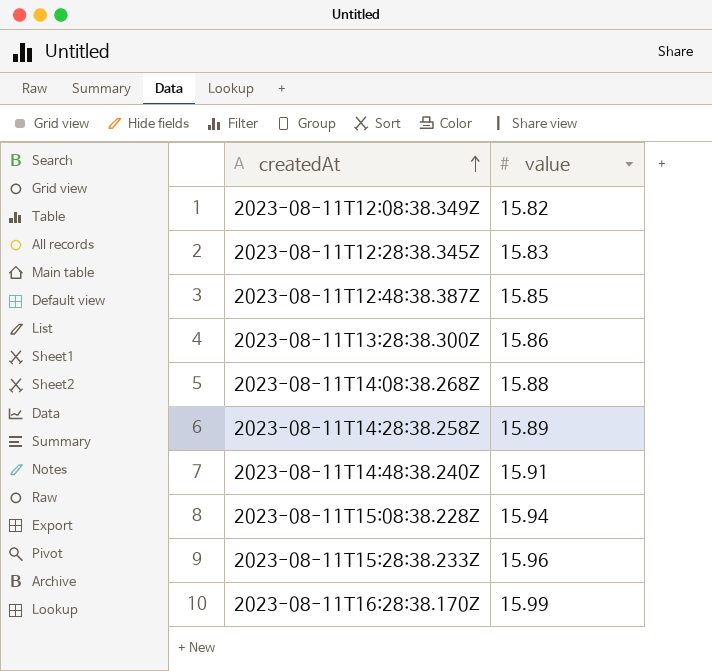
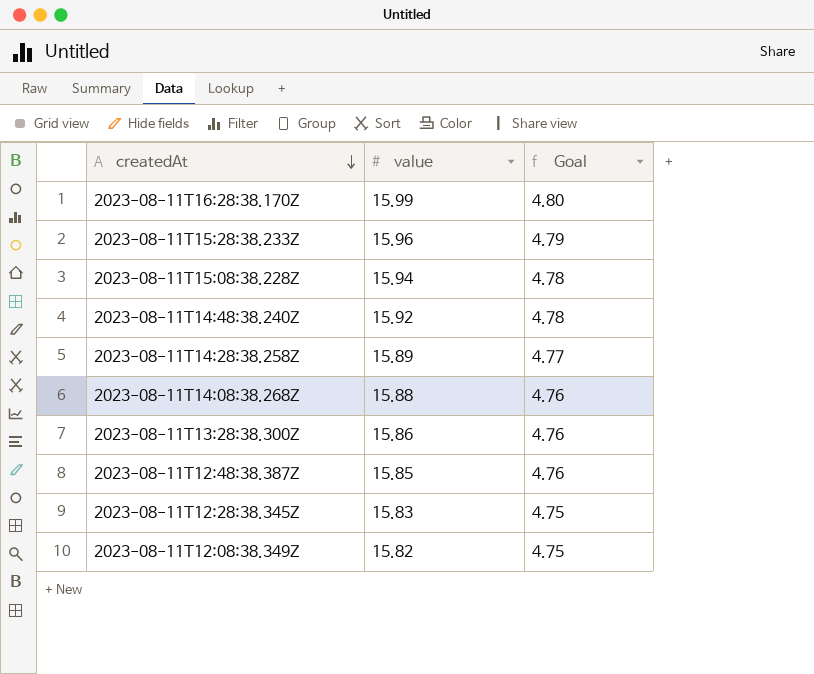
row order: createdAt ascending -> createdAt descending
column Goal | formula: none -> [value] * 0.3
2023-08-11T14:48:38.240Z | value: 15.91 -> 15.92

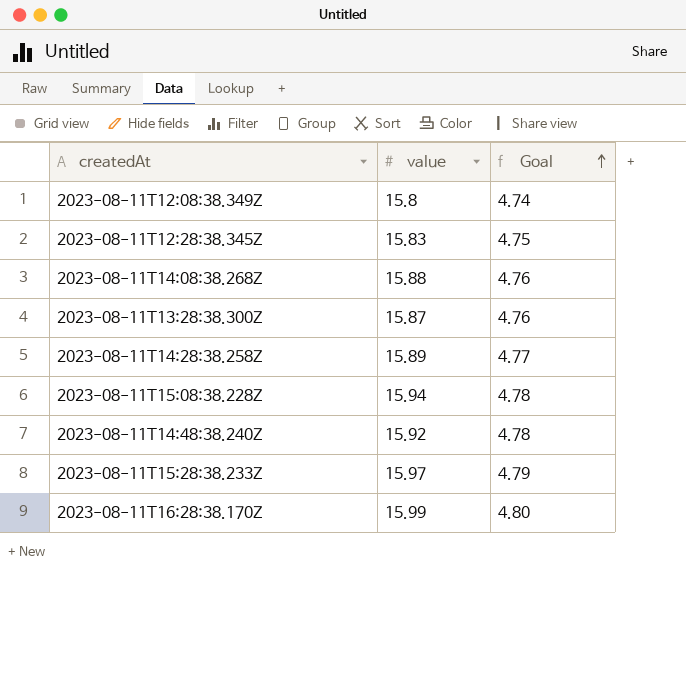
row order: createdAt descending -> Goal ascending
row 2023-08-11T12:48:38.387Z: 15.85 | 4.76 -> none
2023-08-11T12:08:38.349Z | value: 15.82 -> 15.8
2023-08-11T12:08:38.349Z | Goal: 4.75 -> 4.74
2023-08-11T13:28:38.300Z | value: 15.86 -> 15.87
2023-08-11T15:28:38.233Z | value: 15.96 -> 15.97

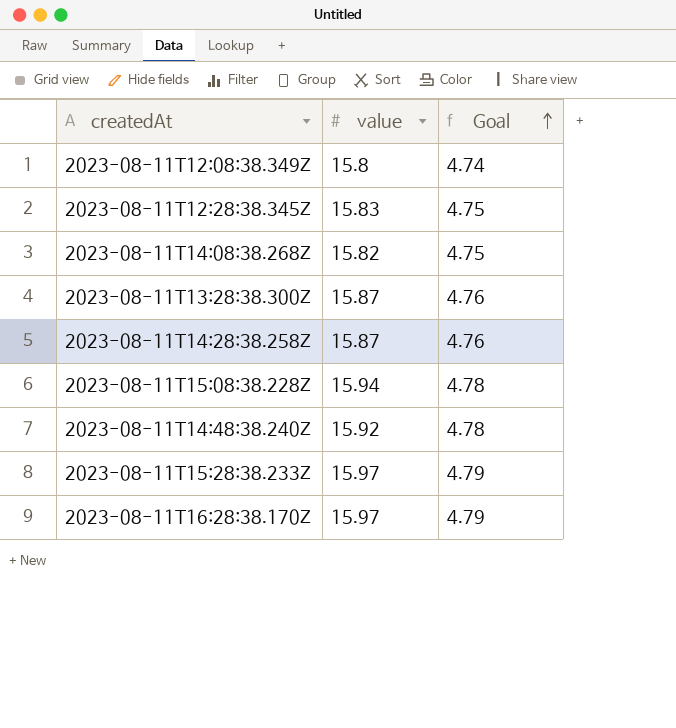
2023-08-11T14:08:38.268Z | value: 15.88 -> 15.82
2023-08-11T14:08:38.268Z | Goal: 4.76 -> 4.75
2023-08-11T14:28:38.258Z | value: 15.89 -> 15.87
2023-08-11T14:28:38.258Z | Goal: 4.77 -> 4.76
2023-08-11T16:28:38.170Z | value: 15.99 -> 15.97
2023-08-11T16:28:38.170Z | Goal: 4.80 -> 4.79

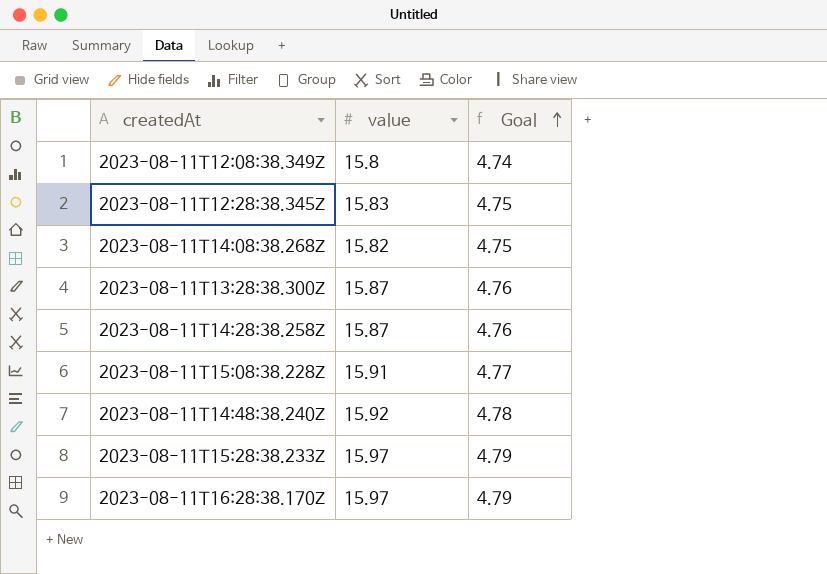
2023-08-11T15:08:38.228Z | value: 15.94 -> 15.91
2023-08-11T15:08:38.228Z | Goal: 4.78 -> 4.77

